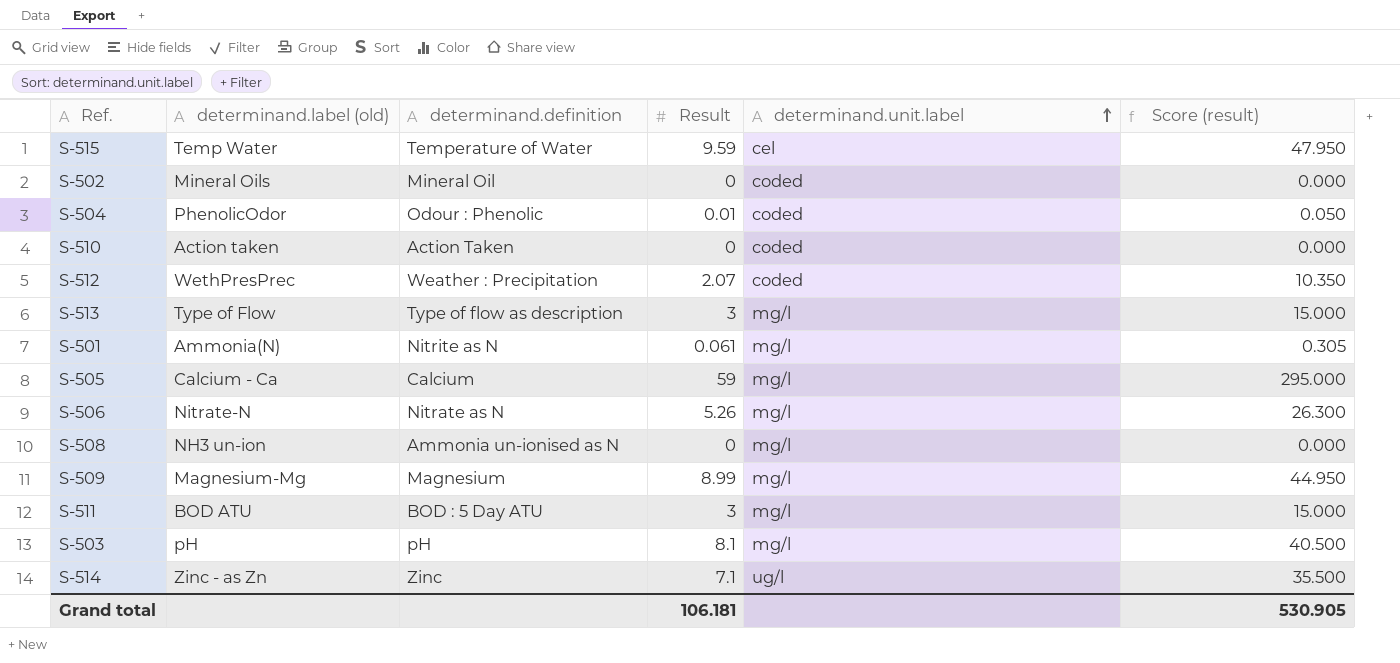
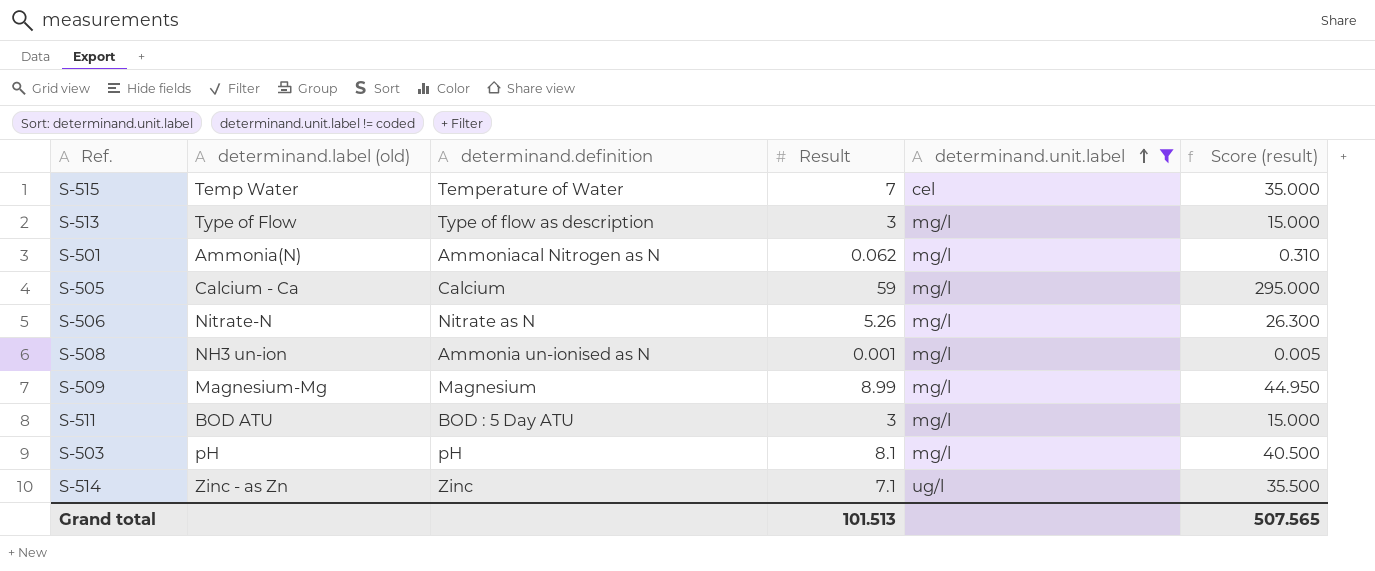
filter: none -> determinand.unit.label != coded
S-515 | Result: 9.59 -> 7
S-515 | Score (result): 47.950 -> 35.000
S-501 | determinand.definition: Nitrite as N -> Ammoniacal Nitrogen as N
S-501 | Result: 0.061 -> 0.062
S-501 | Score (result): 0.305 -> 0.310
S-508 | Result: 0 -> 0.001
S-508 | Score (result): 0.000 -> 0.005
Grand total | Result: 106.181 -> 101.513
Grand total | Score (result): 530.905 -> 507.565

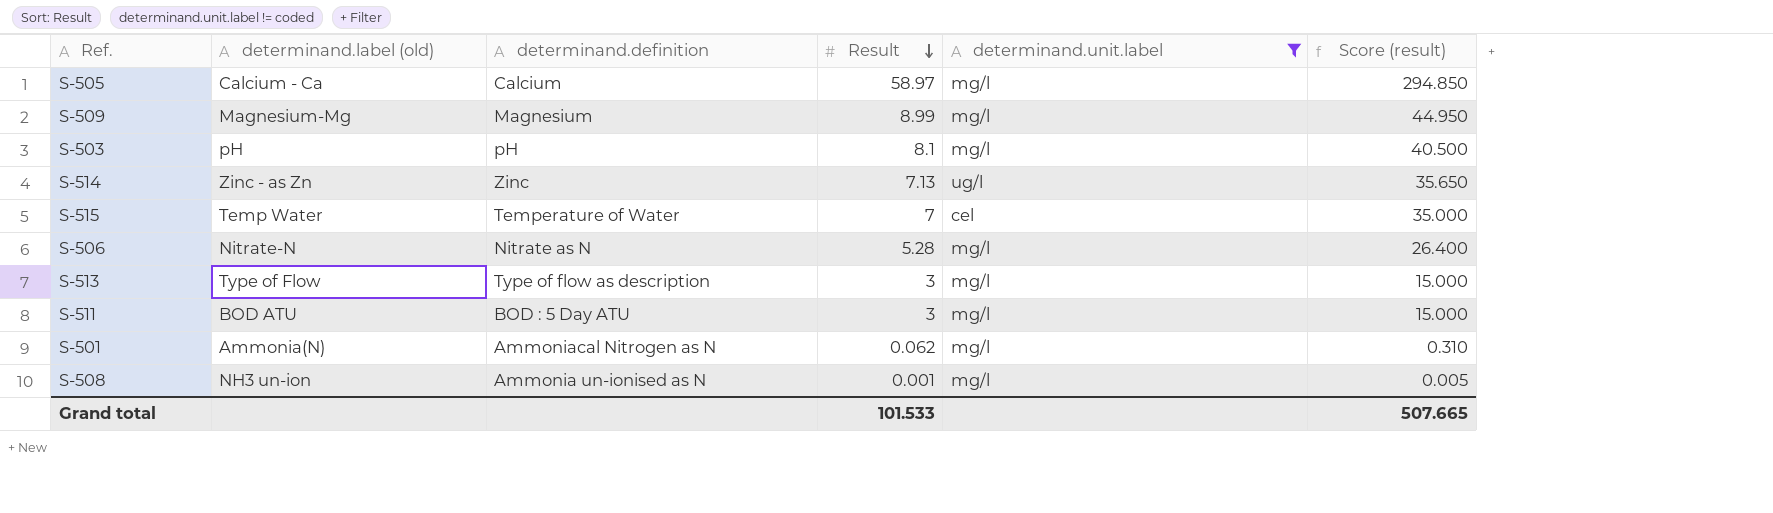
row order: determinand.unit.label ascending -> Result descending
S-505 | Result: 59 -> 58.97
S-505 | Score (result): 295.000 -> 294.850
S-514 | Result: 7.1 -> 7.13
S-514 | Score (result): 35.500 -> 35.650
S-506 | Result: 5.26 -> 5.28
S-506 | Score (result): 26.300 -> 26.400
Grand total | Result: 101.513 -> 101.533
Grand total | Score (result): 507.565 -> 507.665

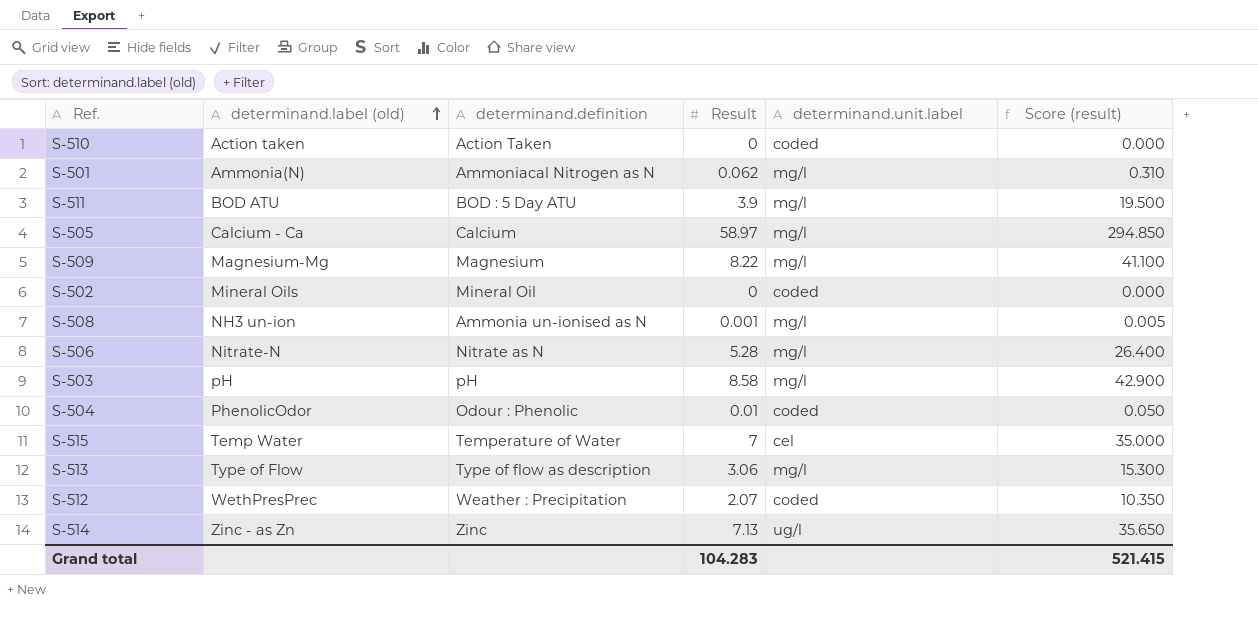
filter: determinand.unit.label != coded -> none
row order: Result descending -> determinand.label (old) ascending
S-511 | Result: 3 -> 3.9
S-511 | Score (result): 15.000 -> 19.500
S-509 | Result: 8.99 -> 8.22
S-509 | Score (result): 44.950 -> 41.100
S-503 | Result: 8.1 -> 8.58
S-503 | Score (result): 40.500 -> 42.900
S-513 | Result: 3 -> 3.06
S-513 | Score (result): 15.000 -> 15.300
Grand total | Result: 101.533 -> 104.283
Grand total | Score (result): 507.665 -> 521.415

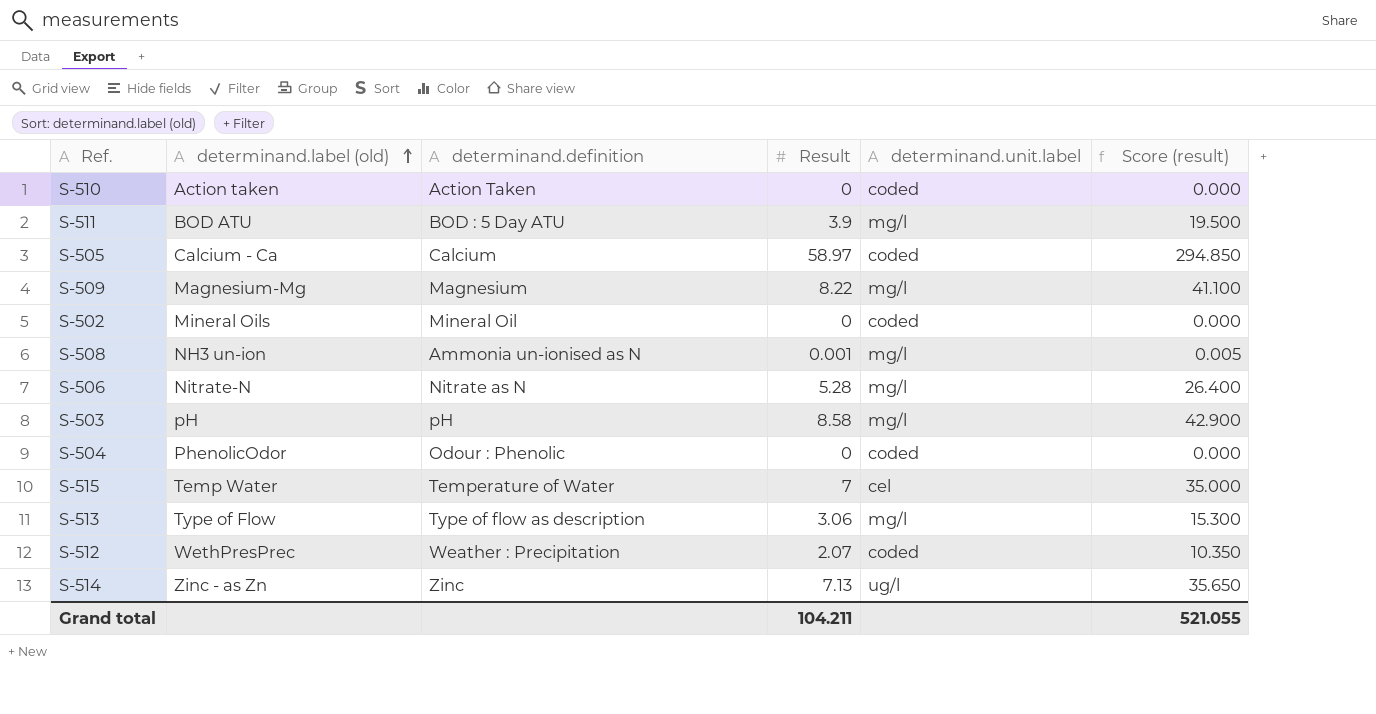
row S-501: Ammonia(N) | Ammoniacal Nitrogen as N | 0.062 | mg/l | 0.310 -> none
S-505 | determinand.unit.label: mg/l -> coded
S-504 | Result: 0.01 -> 0
S-504 | Score (result): 0.050 -> 0.000
Grand total | Result: 104.283 -> 104.211
Grand total | Score (result): 521.415 -> 521.055

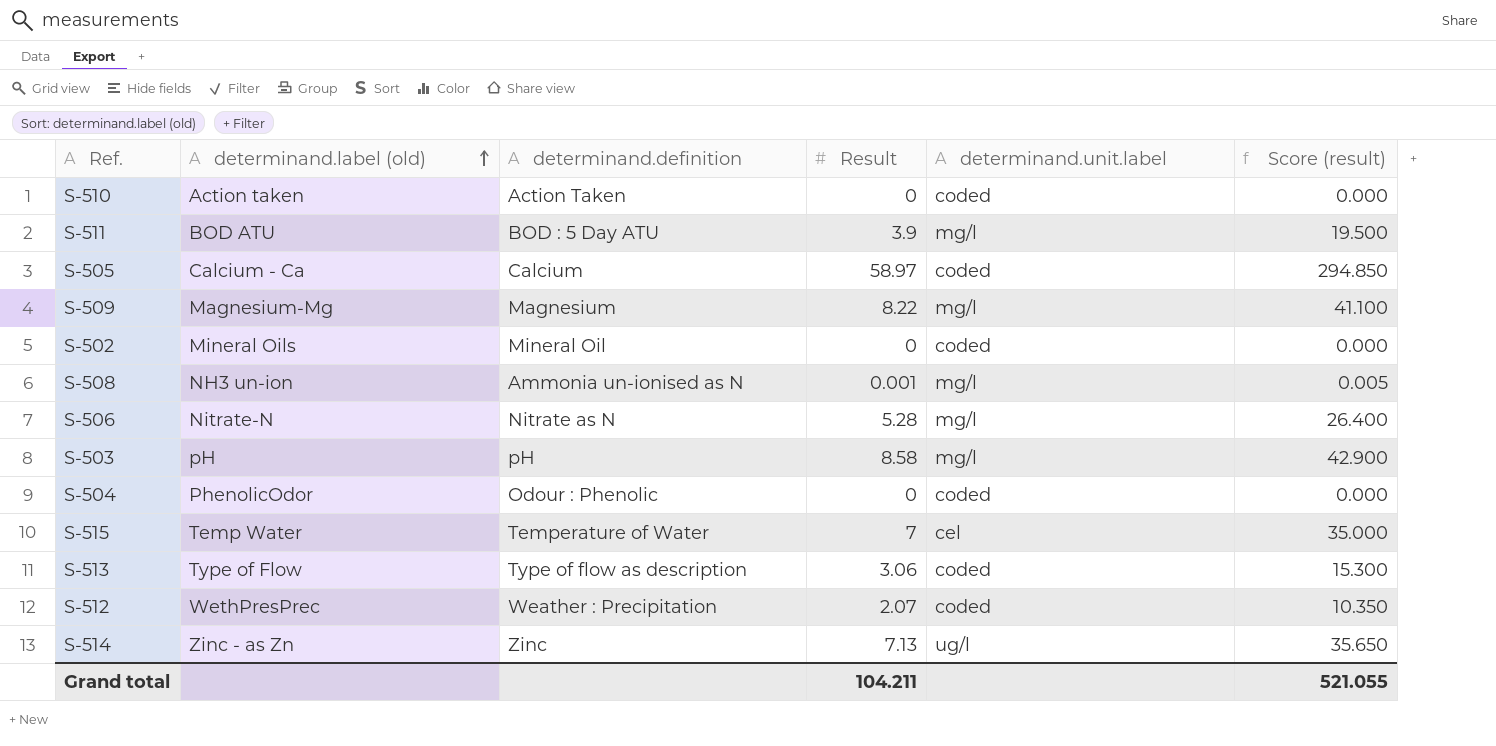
S-513 | determinand.unit.label: mg/l -> coded

